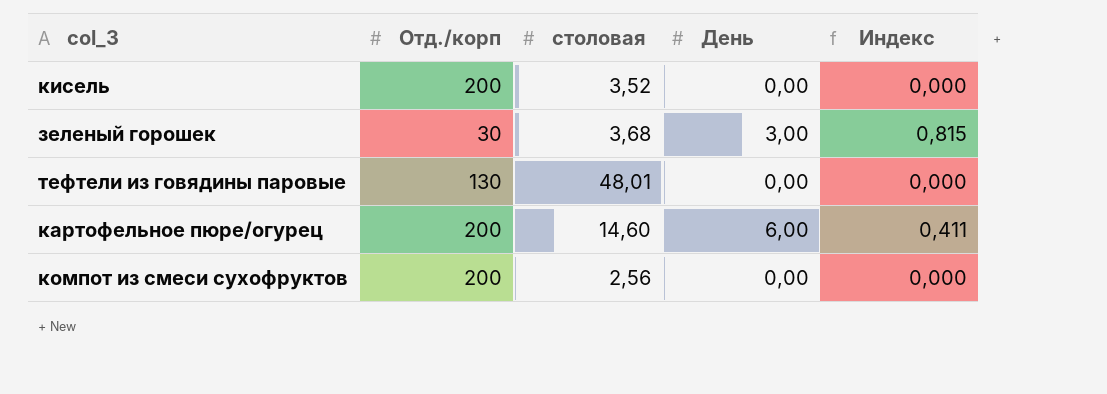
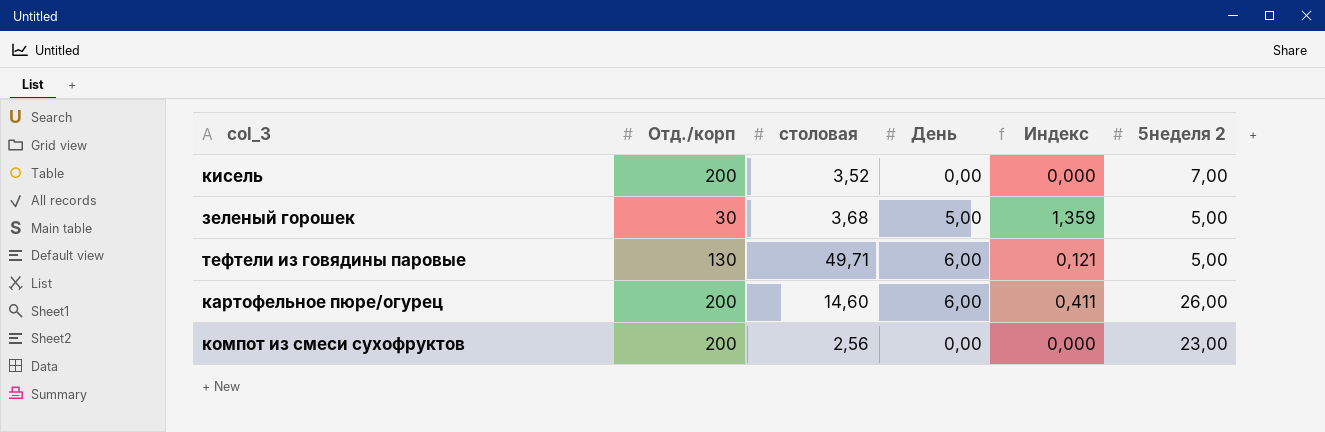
column 5неделя 2 | position: none -> 6
зеленый горошек | День: 3,00 -> 5,00
зеленый горошек | Индекс: 0,815 -> 1,359
тефтели из говядины паровые | столовая: 48,01 -> 49,71
тефтели из говядины паровые | День: 0,00 -> 6,00
тефтели из говядины паровые | Индекс: 0,000 -> 0,121

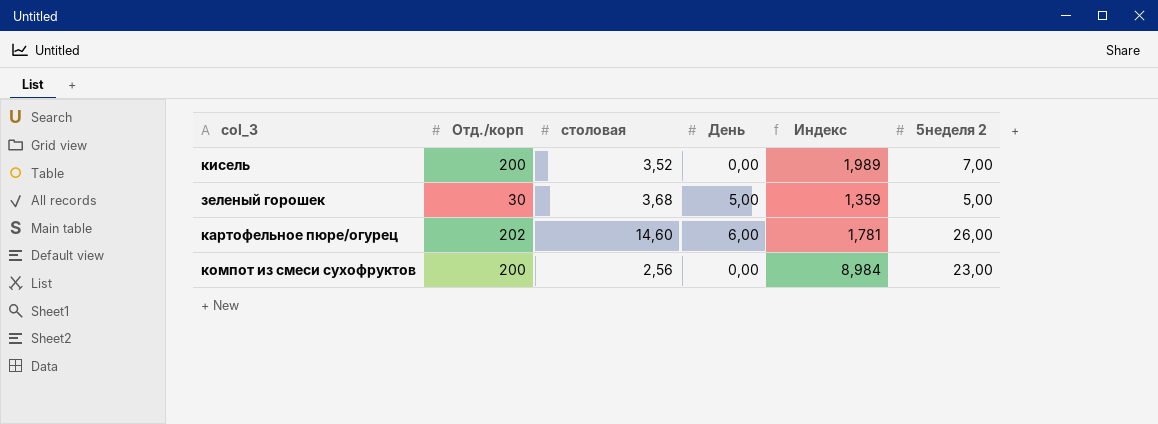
column Индекс | formula: [День] / [столовая] -> [5неделя 2] / [столовая]
row тефтели из говядины паровые: 130 | 49,71 | 6,00 | 0,121 | 5,00 -> none
картофельное пюре/огурец | Отд./корп: 200 -> 202

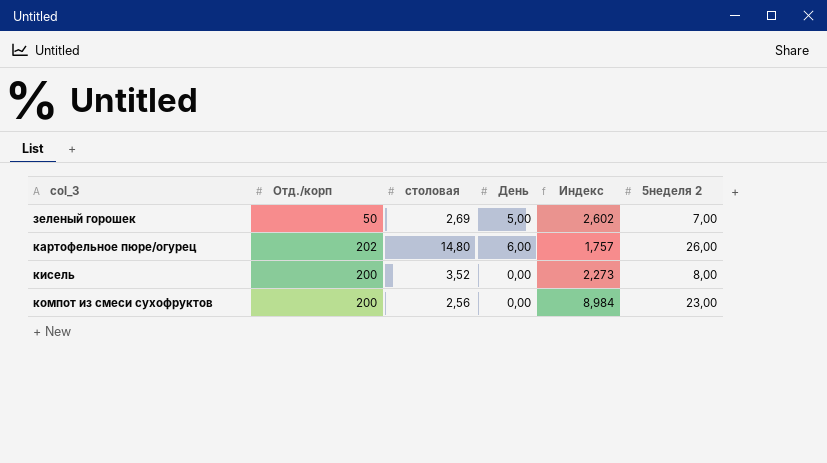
row order: none -> col_3 ascending
зеленый горошек | Отд./корп: 30 -> 50
зеленый горошек | столовая: 3,68 -> 2,69
зеленый горошек | Индекс: 1,359 -> 2,602
зеленый горошек | 5неделя 2: 5,00 -> 7,00
картофельное пюре/огурец | столовая: 14,60 -> 14,80
картофельное пюре/огурец | Индекс: 1,781 -> 1,757
кисель | Индекс: 1,989 -> 2,273
кисель | 5неделя 2: 7,00 -> 8,00

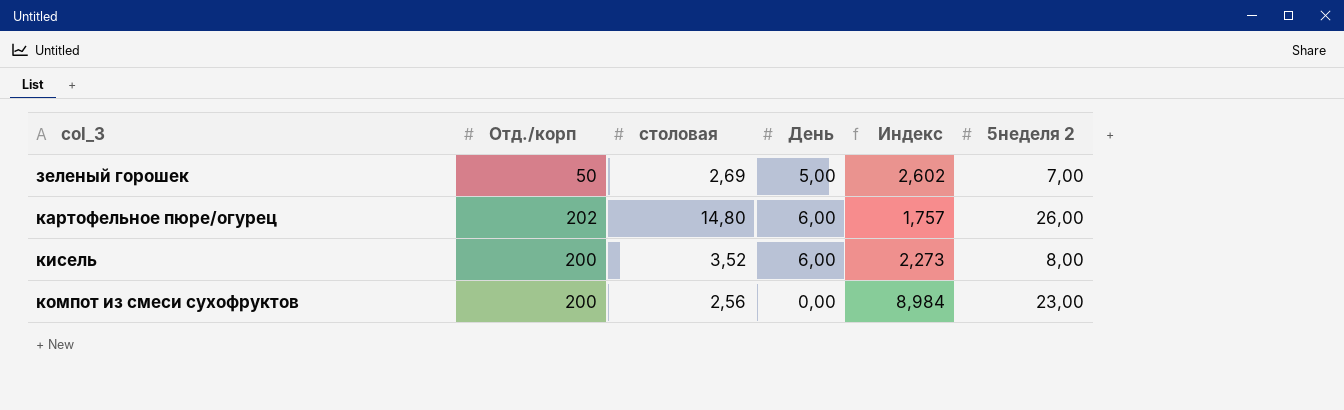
кисель | День: 0,00 -> 6,00

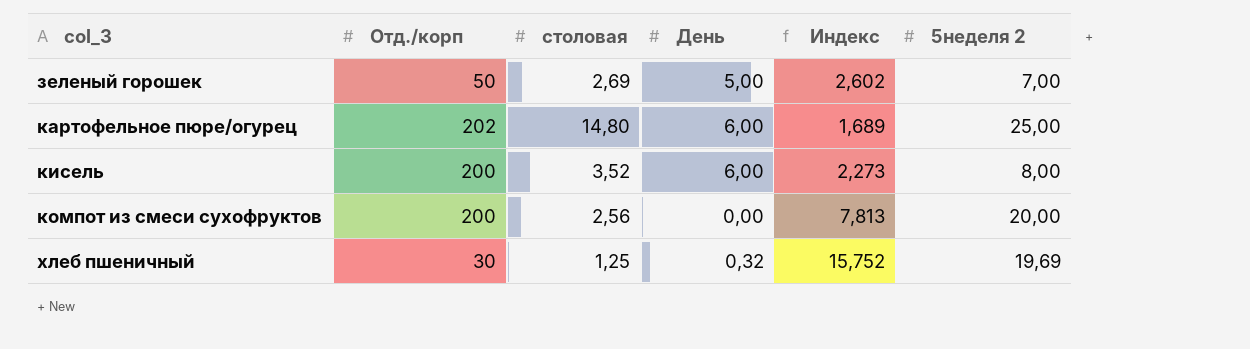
картофельное пюре/огурец | Индекс: 1,757 -> 1,689
картофельное пюре/огурец | 5неделя 2: 26,00 -> 25,00
компот из смеси сухофруктов | Индекс: 8,984 -> 7,813
компот из смеси сухофруктов | 5неделя 2: 23,00 -> 20,00
row хлеб пшеничный: none -> 30 | 1,25 | 0,32 | 15,752 | 19,69

